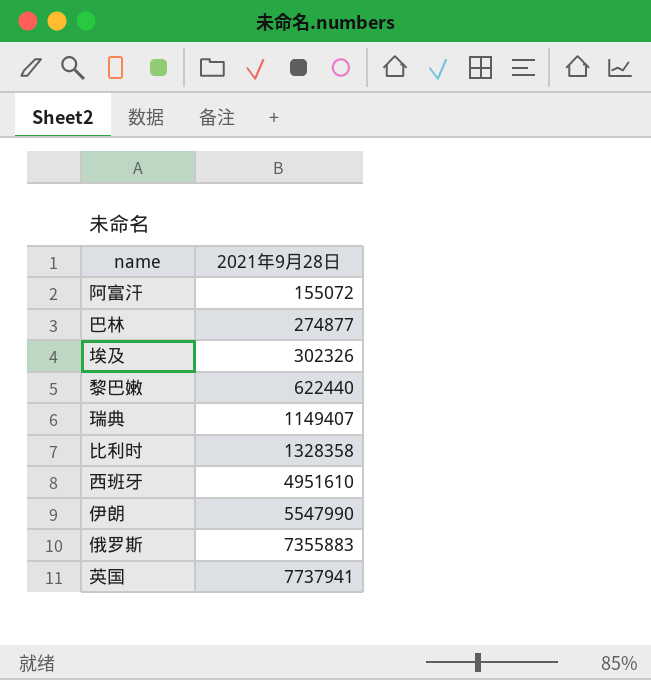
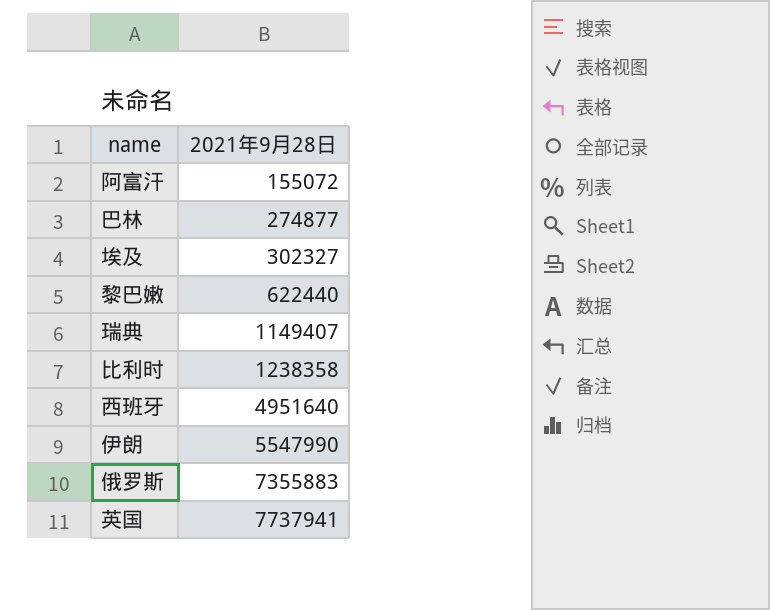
埃及 | 2021年9月28日: 302326 -> 302327
比利时 | 2021年9月28日: 1328358 -> 1238358
西班牙 | 2021年9月28日: 4951610 -> 4951640

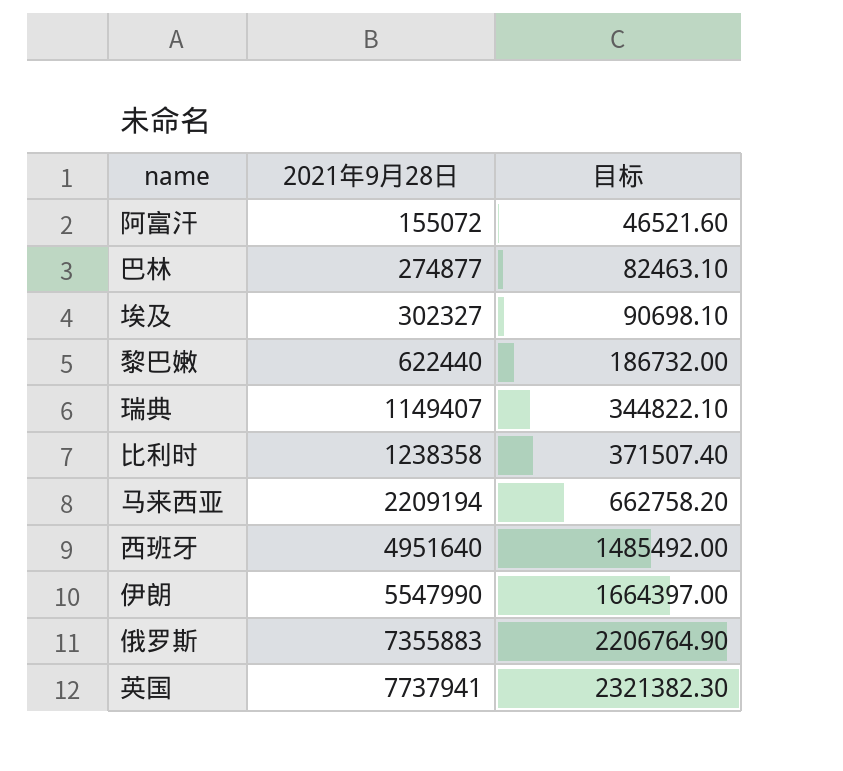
column 目标 | formula: none -> [2021年9月28日] * 0.3
row 马来西亚: none -> 2209194 | 662758.20

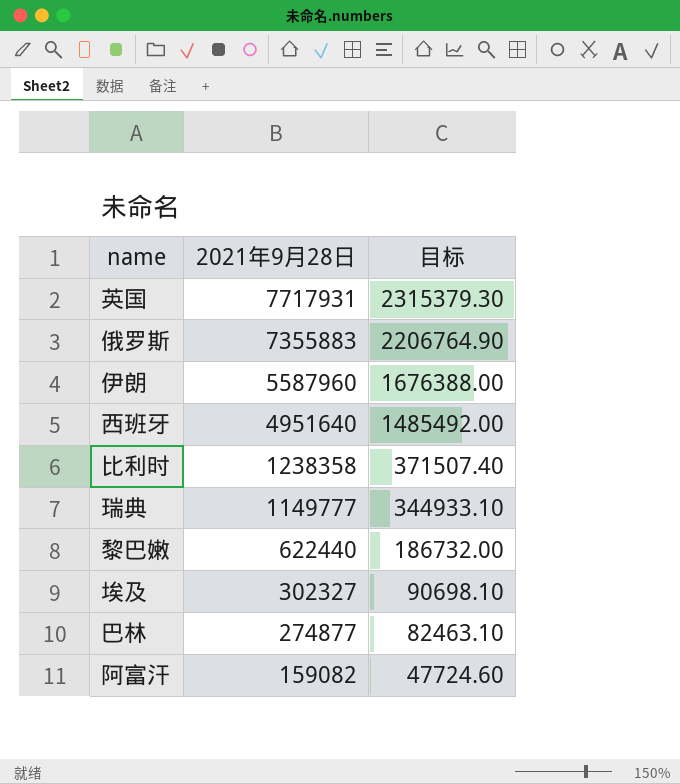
row order: 2021年9月28日 ascending -> 2021年9月28日 descending
row 马来西亚: 2209194 | 662758.20 -> none
英国 | 2021年9月28日: 7737941 -> 7717931
英国 | 目标: 2321382.30 -> 2315379.30
伊朗 | 2021年9月28日: 5547990 -> 5587960
伊朗 | 目标: 1664397.00 -> 1676388.00
瑞典 | 2021年9月28日: 1149407 -> 1149777
瑞典 | 目标: 344822.10 -> 344933.10
阿富汗 | 2021年9月28日: 155072 -> 159082
阿富汗 | 目标: 46521.60 -> 47724.60

